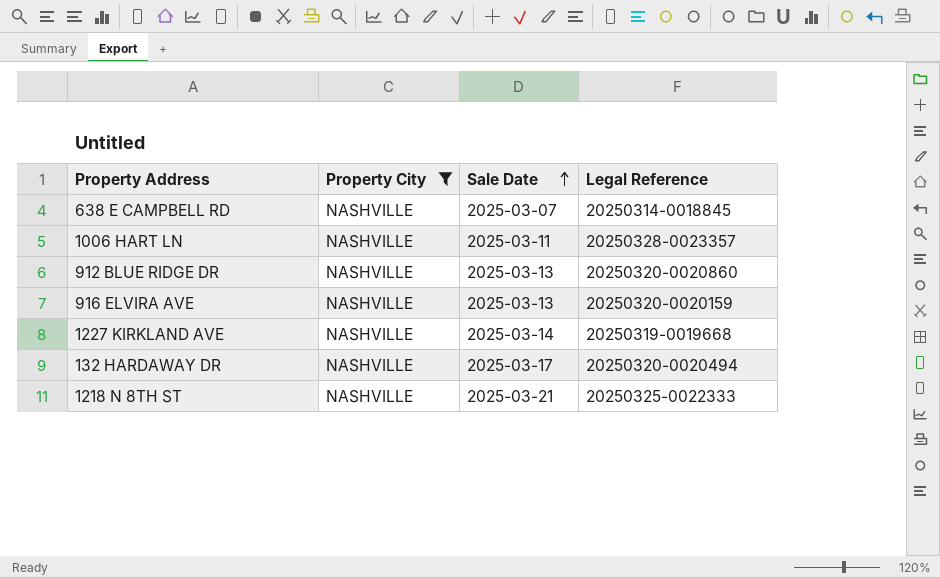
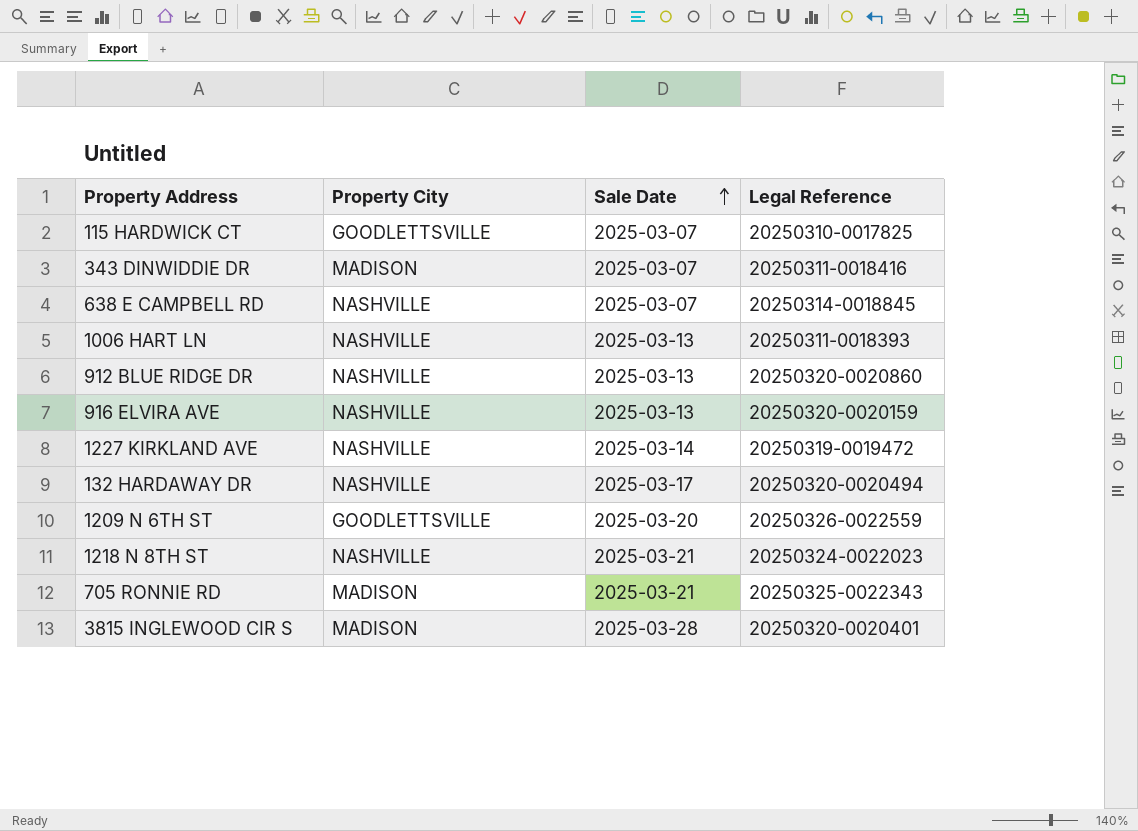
filter: Property City = NASHVILLE -> none
1006 HART LN | Sale Date: 2025-03-11 -> 2025-03-13
1006 HART LN | Legal Reference: 20250328-0023357 -> 20250311-0018393
1227 KIRKLAND AVE | Legal Reference: 20250319-0019668 -> 20250319-0019472
1218 N 8TH ST | Legal Reference: 20250325-0022333 -> 20250324-0022023

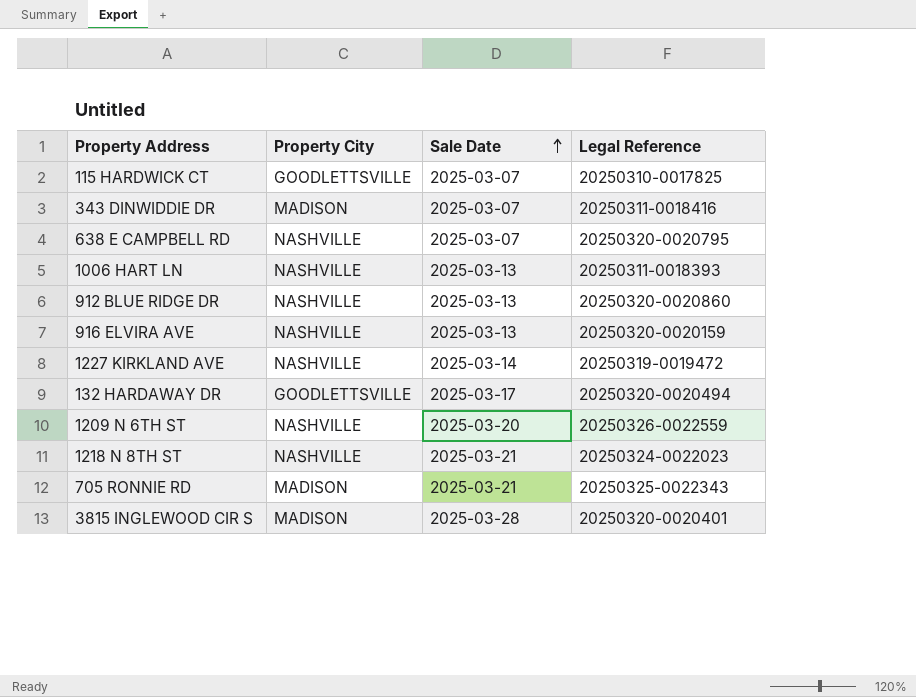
638 E CAMPBELL RD | Legal Reference: 20250314-0018845 -> 20250320-0020795
132 HARDAWAY DR | Property City: NASHVILLE -> GOODLETTSVILLE
1209 N 6TH ST | Property City: GOODLETTSVILLE -> NASHVILLE

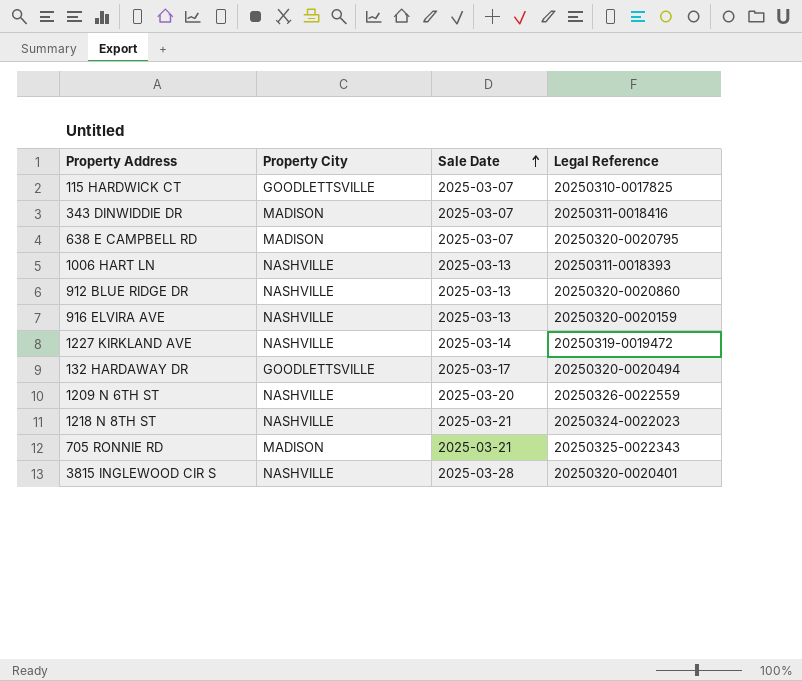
638 E CAMPBELL RD | Property City: NASHVILLE -> MADISON
3815 INGLEWOOD CIR S | Property City: MADISON -> NASHVILLE

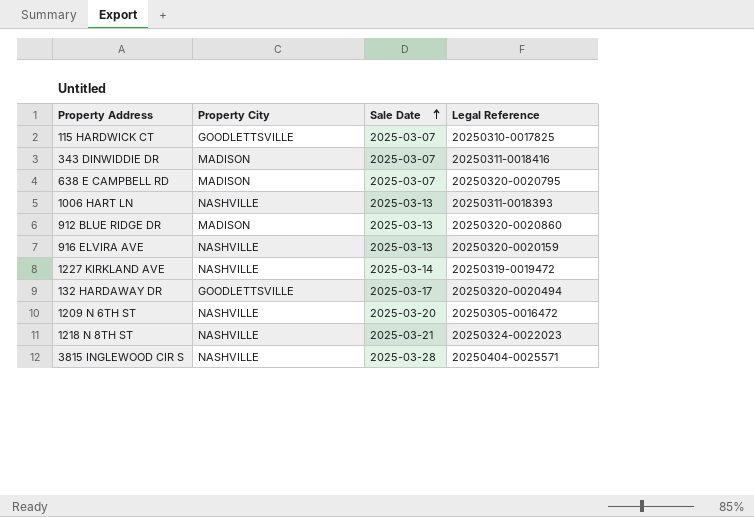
row 705 RONNIE RD: MADISON | 2025-03-21 | 20250325-0022343 -> none
912 BLUE RIDGE DR | Property City: NASHVILLE -> MADISON
1209 N 6TH ST | Legal Reference: 20250326-0022559 -> 20250305-0016472
3815 INGLEWOOD CIR S | Legal Reference: 20250320-0020401 -> 20250404-0025571

